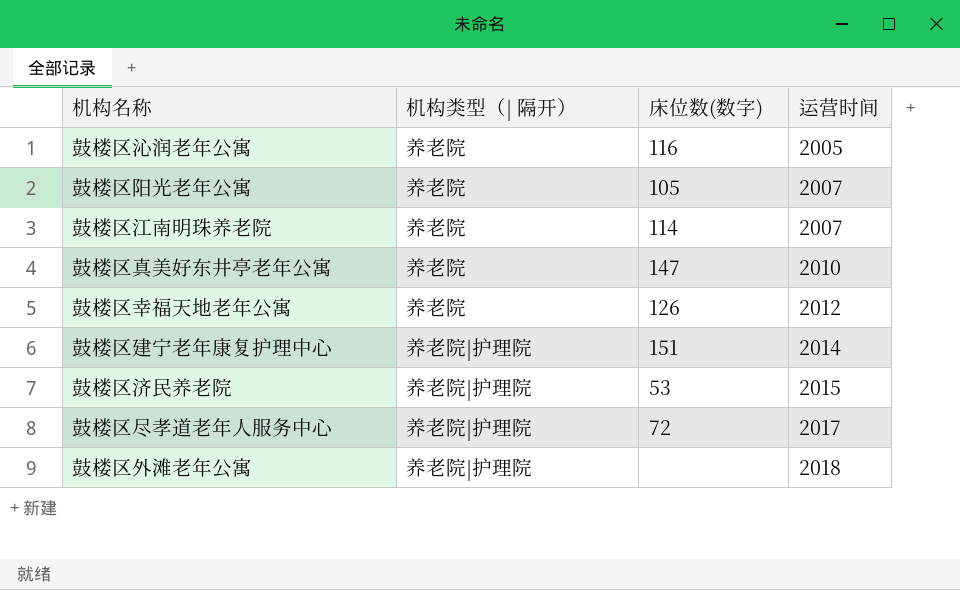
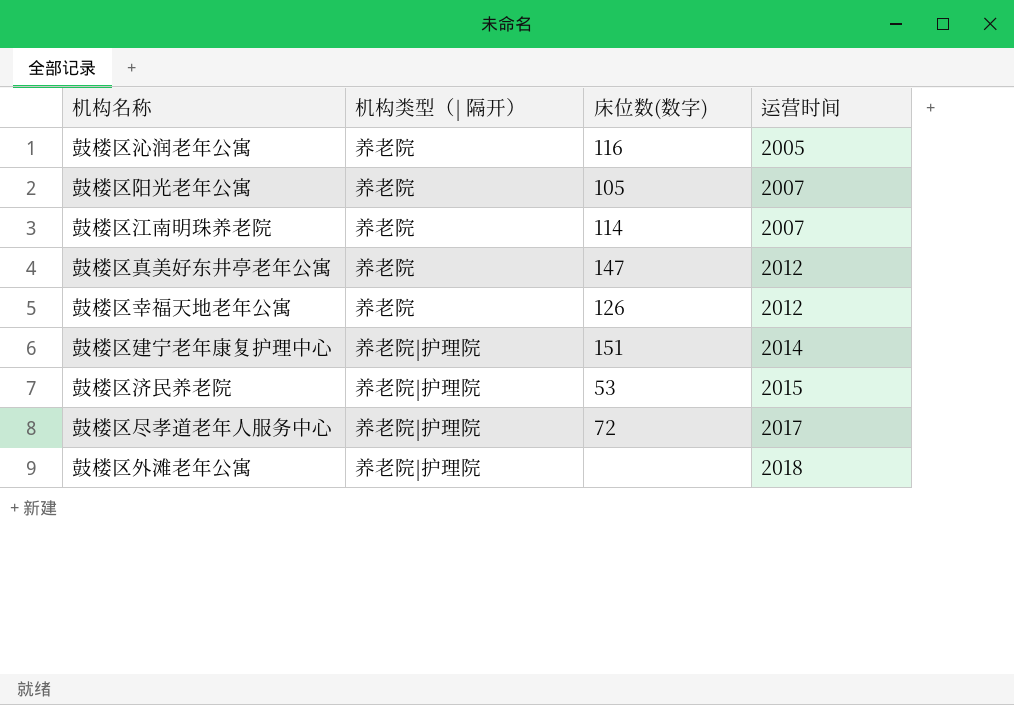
鼓楼区真美好东井亭老年公寓 | 运营时间: 2010 -> 2012

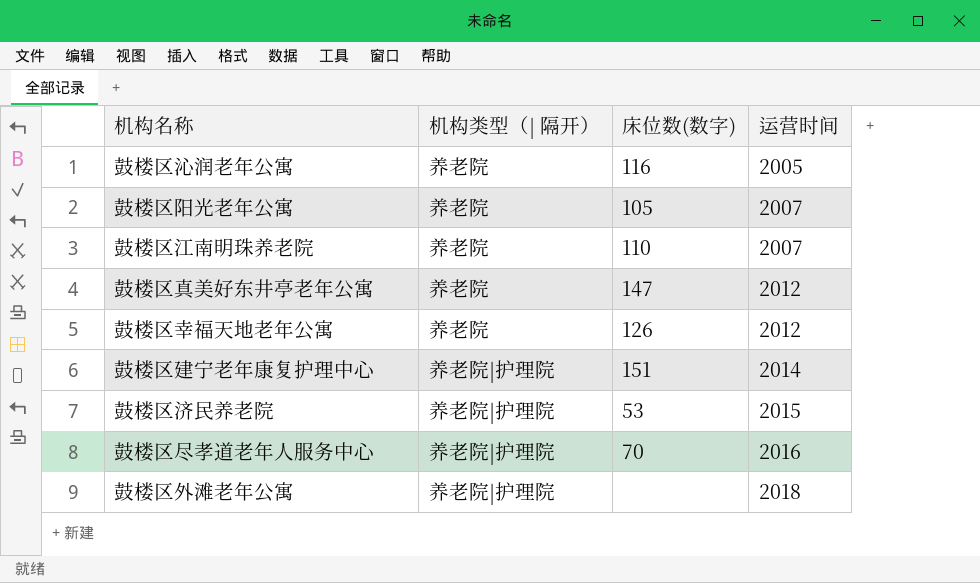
鼓楼区江南明珠养老院 | 床位数(数字): 114 -> 110
鼓楼区尽孝道老年人服务中心 | 床位数(数字): 72 -> 70
鼓楼区尽孝道老年人服务中心 | 运营时间: 2017 -> 2016

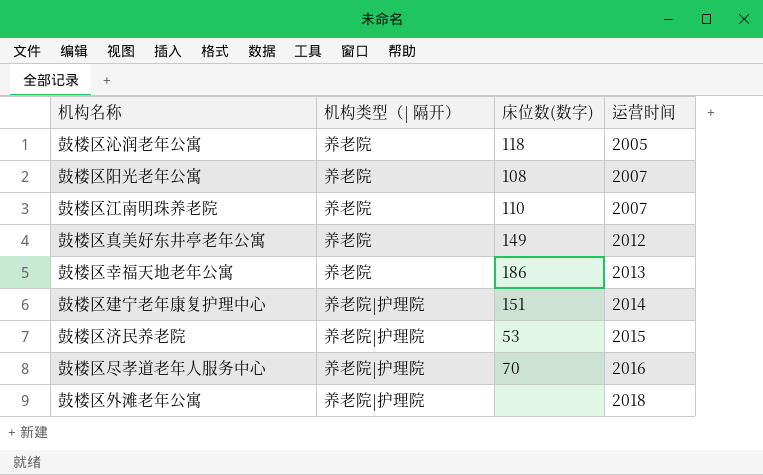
鼓楼区沁润老年公寓 | 床位数(数字): 116 -> 118
鼓楼区阳光老年公寓 | 床位数(数字): 105 -> 108
鼓楼区真美好东井亭老年公寓 | 床位数(数字): 147 -> 149
鼓楼区幸福天地老年公寓 | 床位数(数字): 126 -> 186
鼓楼区幸福天地老年公寓 | 运营时间: 2012 -> 2013

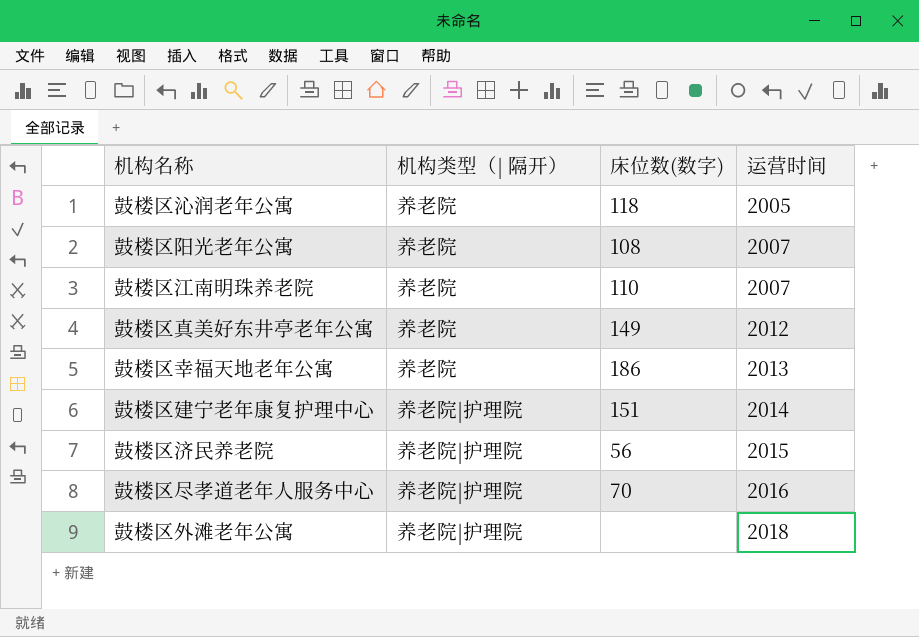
鼓楼区济民养老院 | 床位数(数字): 53 -> 56

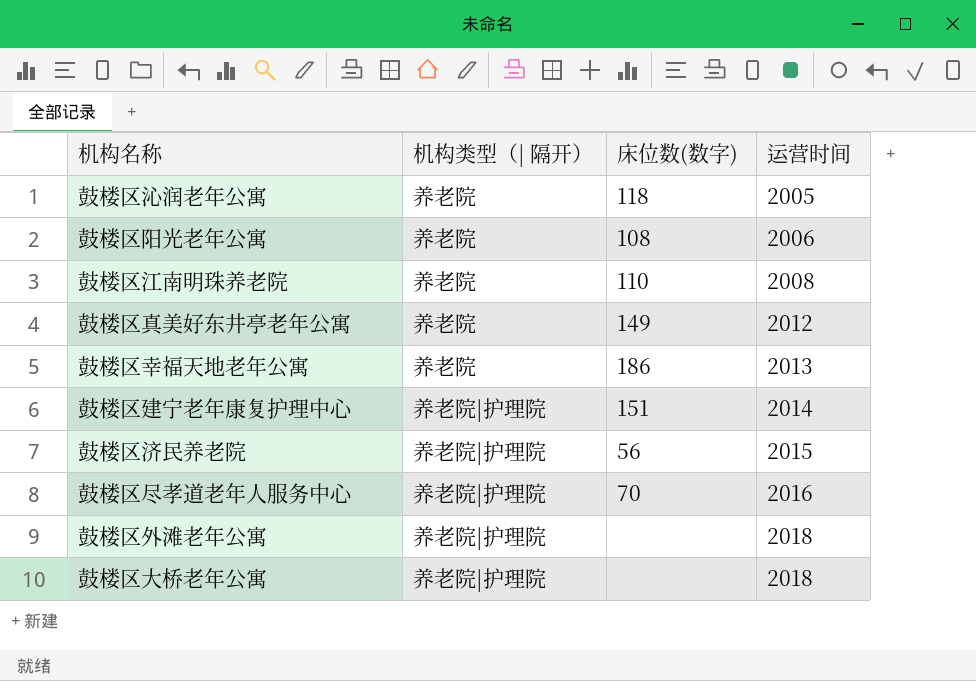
鼓楼区阳光老年公寓 | 运营时间: 2007 -> 2006
鼓楼区江南明珠养老院 | 运营时间: 2007 -> 2008
row 鼓楼区大桥老年公寓: none -> 养老院|护理院 | none | 2018

